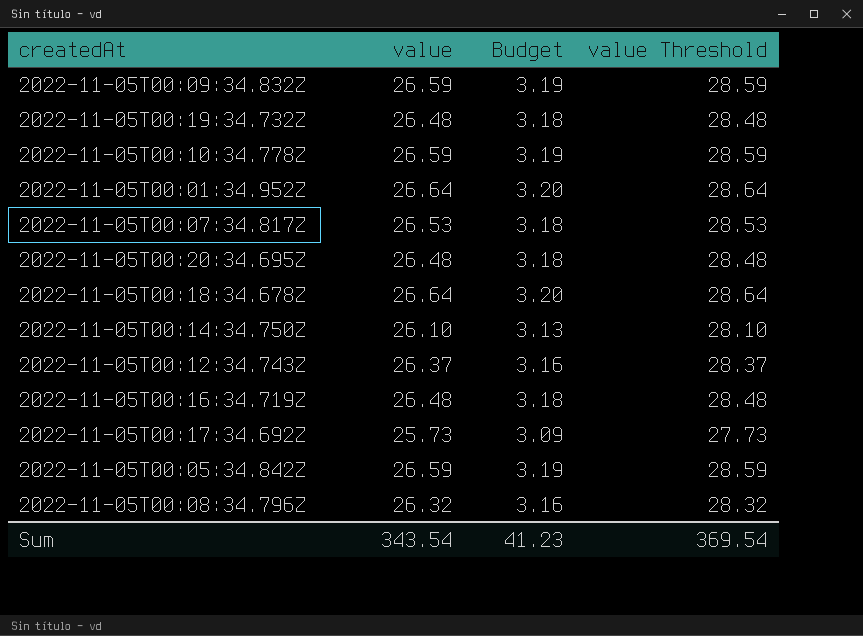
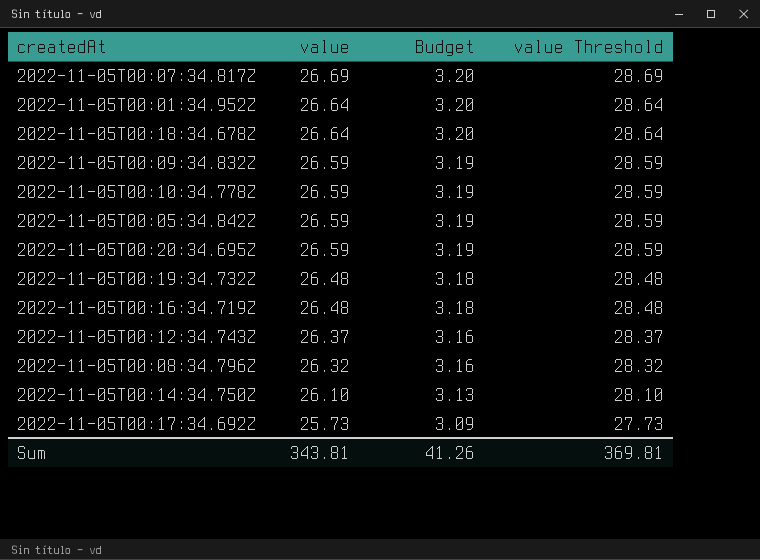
row order: none -> value descending
2022-11-05T00:07:34.817Z | value: 26.53 -> 26.69
2022-11-05T00:07:34.817Z | Budget: 3.18 -> 3.20
2022-11-05T00:07:34.817Z | value Threshold: 28.53 -> 28.69
2022-11-05T00:20:34.695Z | value: 26.48 -> 26.59
2022-11-05T00:20:34.695Z | Budget: 3.18 -> 3.19
2022-11-05T00:20:34.695Z | value Threshold: 28.48 -> 28.59
Sum | value: 343.54 -> 343.81
Sum | Budget: 41.23 -> 41.26
Sum | value Threshold: 369.54 -> 369.81

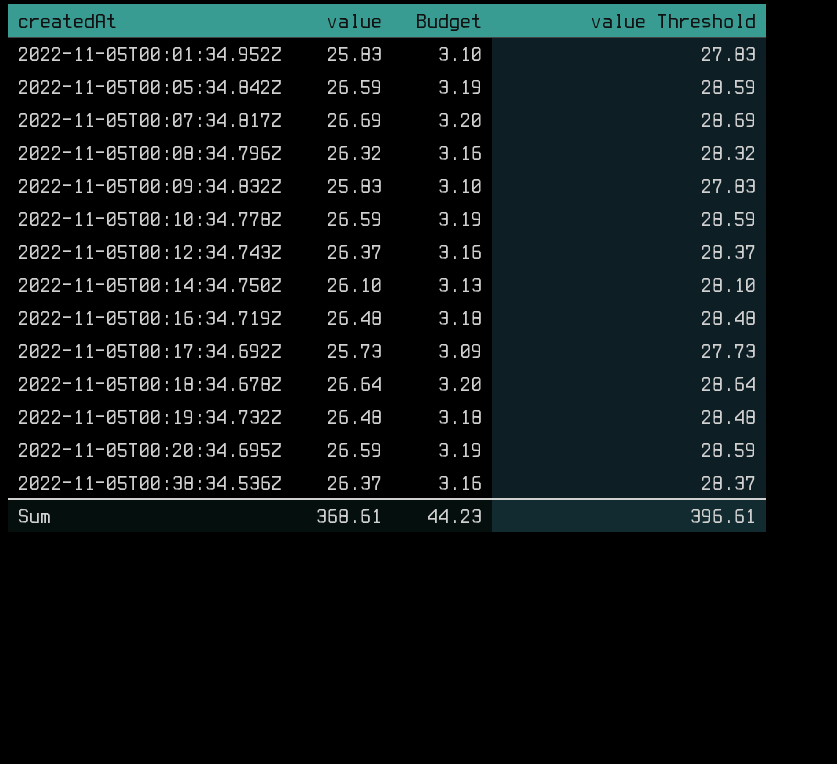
row order: value descending -> createdAt ascending
2022-11-05T00:01:34.952Z | value: 26.64 -> 25.83
2022-11-05T00:01:34.952Z | Budget: 3.20 -> 3.10
2022-11-05T00:01:34.952Z | value Threshold: 28.64 -> 27.83
2022-11-05T00:09:34.832Z | value: 26.59 -> 25.83
2022-11-05T00:09:34.832Z | Budget: 3.19 -> 3.10
2022-11-05T00:09:34.832Z | value Threshold: 28.59 -> 27.83
row 2022-11-05T00:38:34.536Z: none -> 26.37 | 3.16 | 28.37
Sum | value: 343.81 -> 368.61
Sum | Budget: 41.26 -> 44.23
Sum | value Threshold: 369.81 -> 396.61

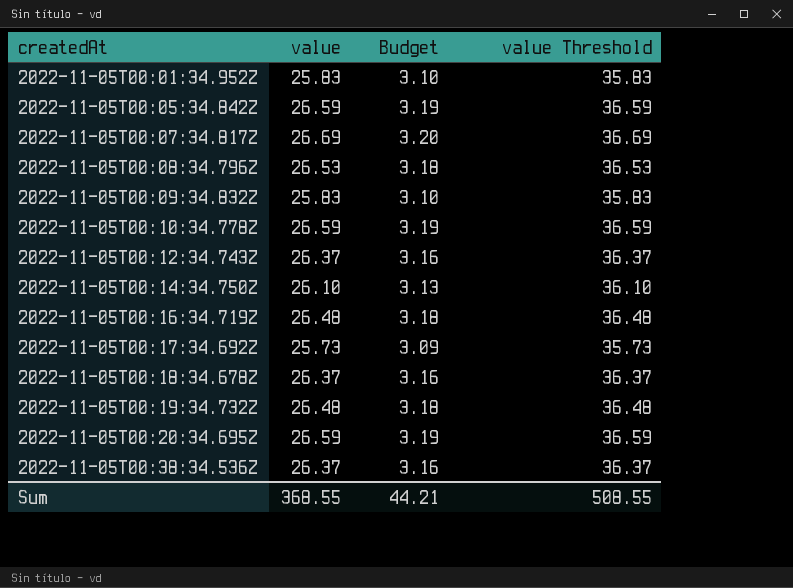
column value Threshold | formula: [value] + 2 -> [value] + 10
2022-11-05T00:08:34.796Z | value: 26.32 -> 26.53
2022-11-05T00:08:34.796Z | Budget: 3.16 -> 3.18
2022-11-05T00:18:34.678Z | value: 26.64 -> 26.37
2022-11-05T00:18:34.678Z | Budget: 3.20 -> 3.16
Sum | value: 368.61 -> 368.55
Sum | Budget: 44.23 -> 44.21
Sum | value Threshold: 396.61 -> 508.55

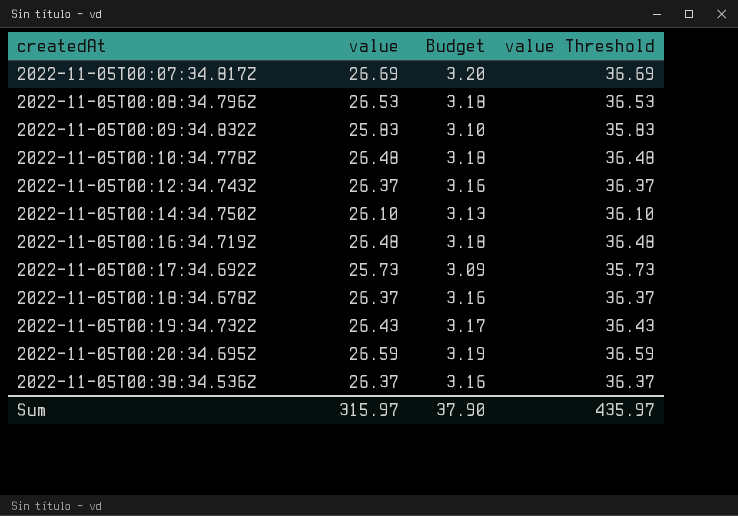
row 2022-11-05T00:01:34.952Z: 25.83 | 3.10 | 35.83 -> none
row 2022-11-05T00:05:34.842Z: 26.59 | 3.19 | 36.59 -> none
2022-11-05T00:10:34.778Z | value: 26.59 -> 26.48
2022-11-05T00:10:34.778Z | Budget: 3.19 -> 3.18
2022-11-05T00:10:34.778Z | value Threshold: 36.59 -> 36.48
2022-11-05T00:19:34.732Z | value: 26.48 -> 26.43
2022-11-05T00:19:34.732Z | Budget: 3.18 -> 3.17
2022-11-05T00:19:34.732Z | value Threshold: 36.48 -> 36.43
Sum | value: 368.55 -> 315.97
Sum | Budget: 44.21 -> 37.90
Sum | value Threshold: 508.55 -> 435.97

